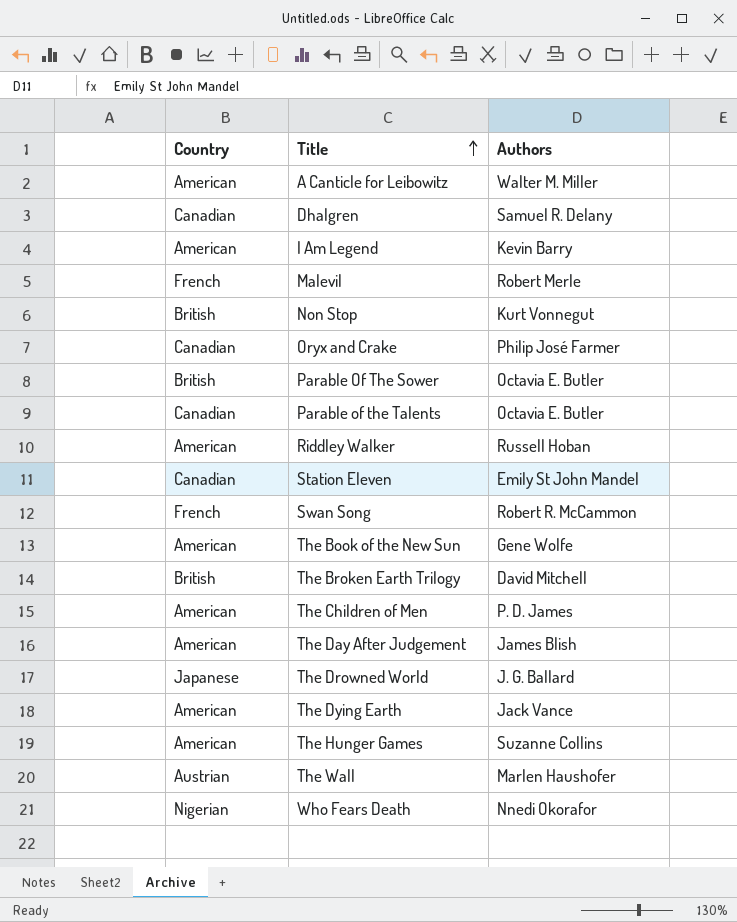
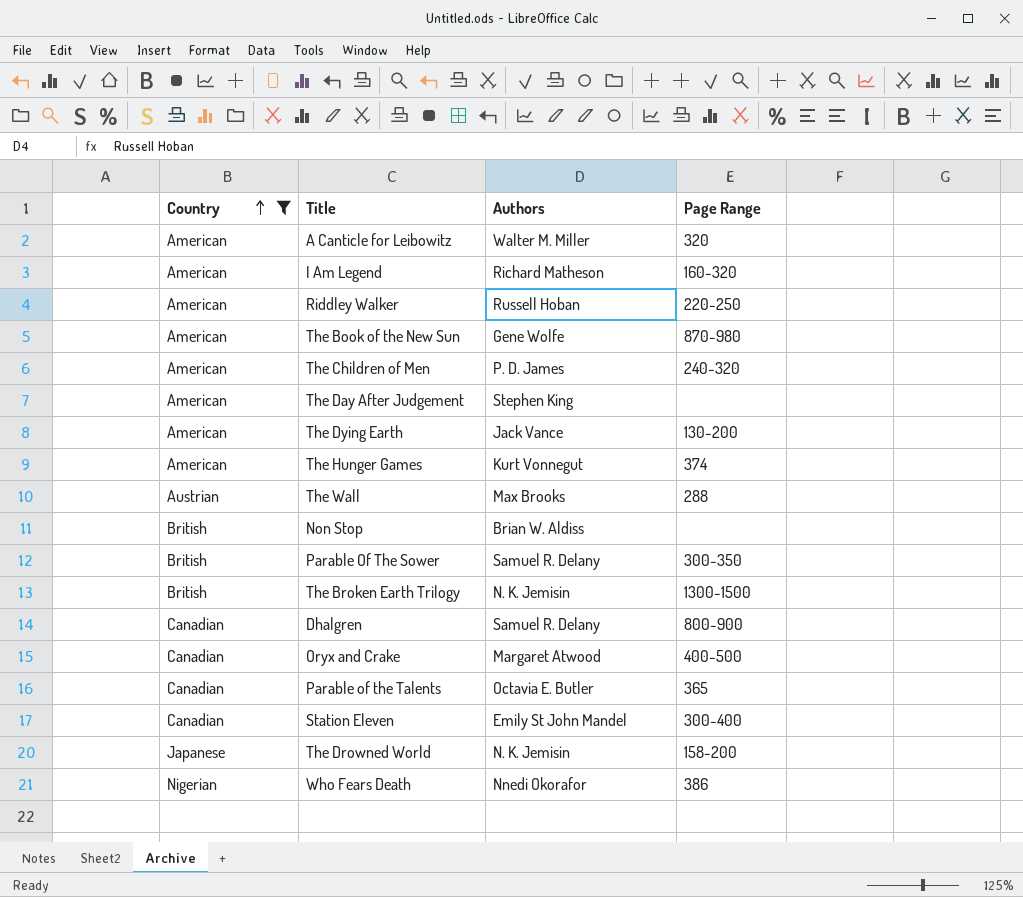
filter: none -> Country != French
row order: Title ascending -> Country ascending
column Page Range | position: none -> 4
I Am Legend | Authors: Kevin Barry -> Richard Matheson
The Day After Judgement | Authors: James Blish -> Stephen King
The Hunger Games | Authors: Suzanne Collins -> Kurt Vonnegut
The Wall | Authors: Marlen Haushofer -> Max Brooks
Non Stop | Authors: Kurt Vonnegut -> Brian W. Aldiss
Parable Of The Sower | Authors: Octavia E. Butler -> Samuel R. Delany
The Broken Earth Trilogy | Authors: David Mitchell -> N. K. Jemisin
Oryx and Crake | Authors: Philip José Farmer -> Margaret Atwood
The Drowned World | Authors: J. G. Ballard -> N. K. Jemisin

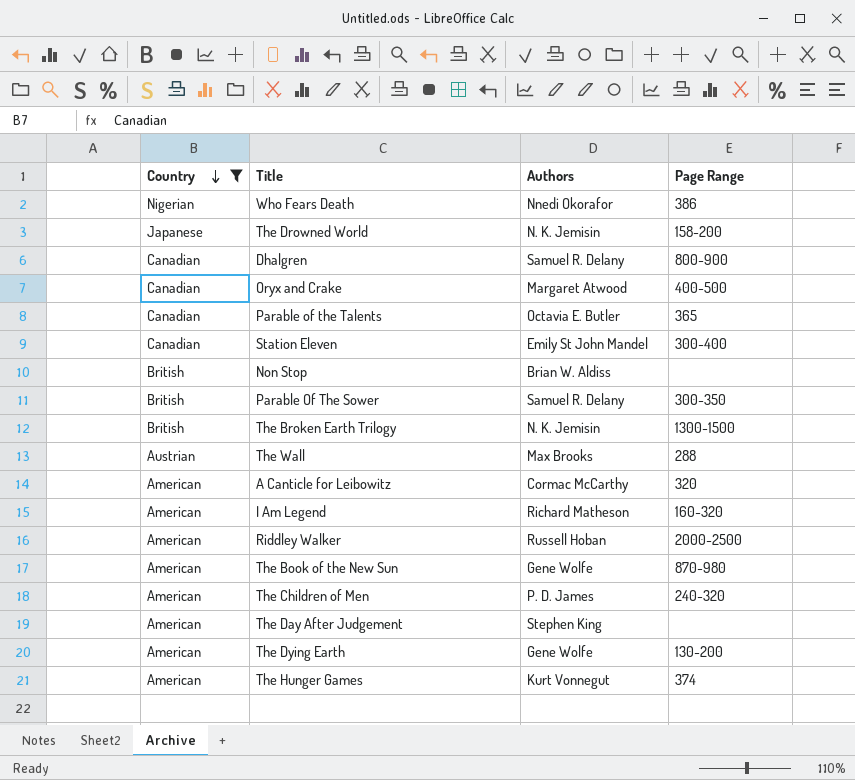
row order: Country ascending -> Country descending
A Canticle for Leibowitz | Authors: Walter M. Miller -> Cormac McCarthy
Riddley Walker | Page Range: 220-250 -> 2000-2500
The Dying Earth | Authors: Jack Vance -> Gene Wolfe

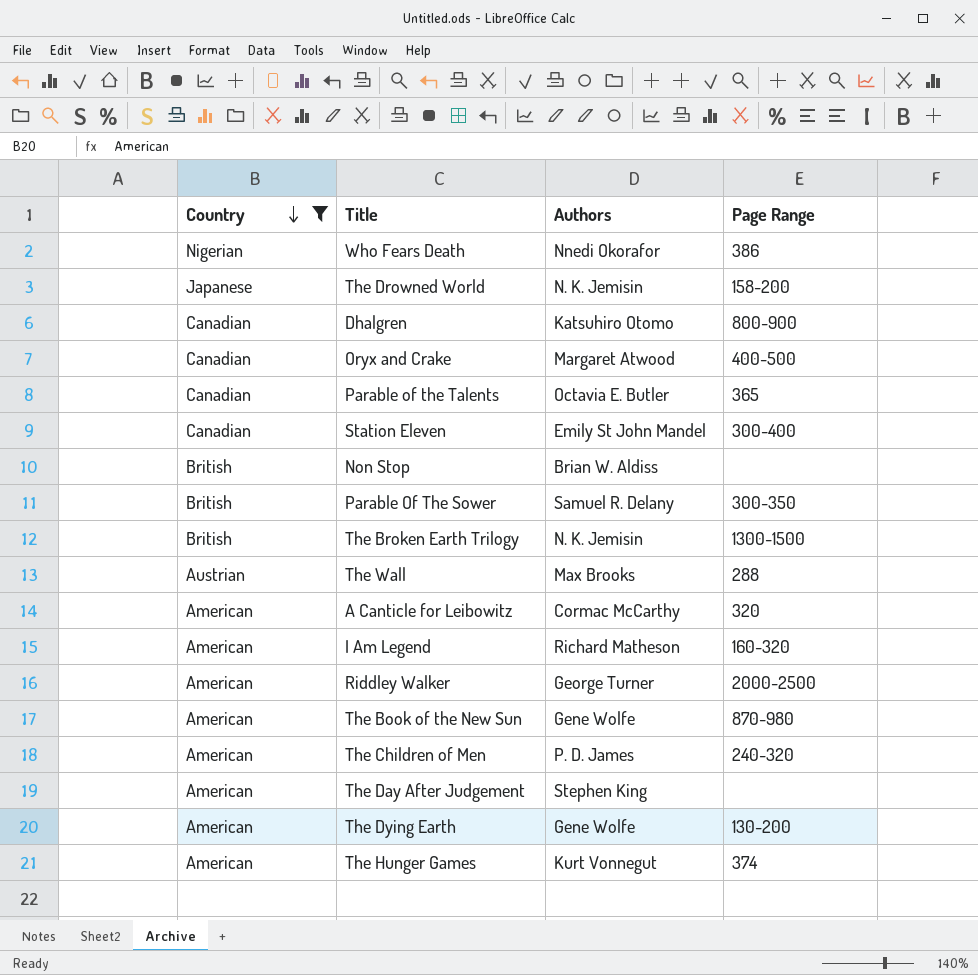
Dhalgren | Authors: Samuel R. Delany -> Katsuhiro Otomo
Riddley Walker | Authors: Russell Hoban -> George Turner

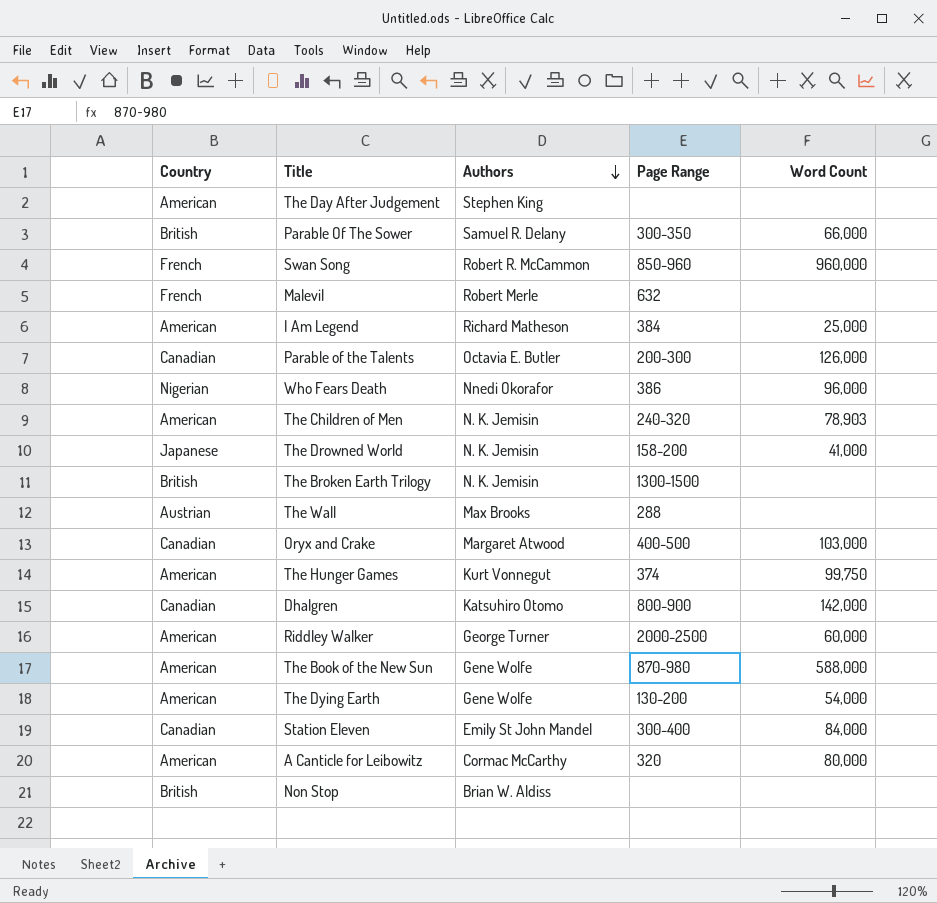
filter: Country != French -> none
row order: Country descending -> Authors descending
column Word Count | position: none -> 5
I Am Legend | Page Range: 160-320 -> 384
Parable of the Talents | Page Range: 365 -> 200-300
The Children of Men | Authors: P. D. James -> N. K. Jemisin

